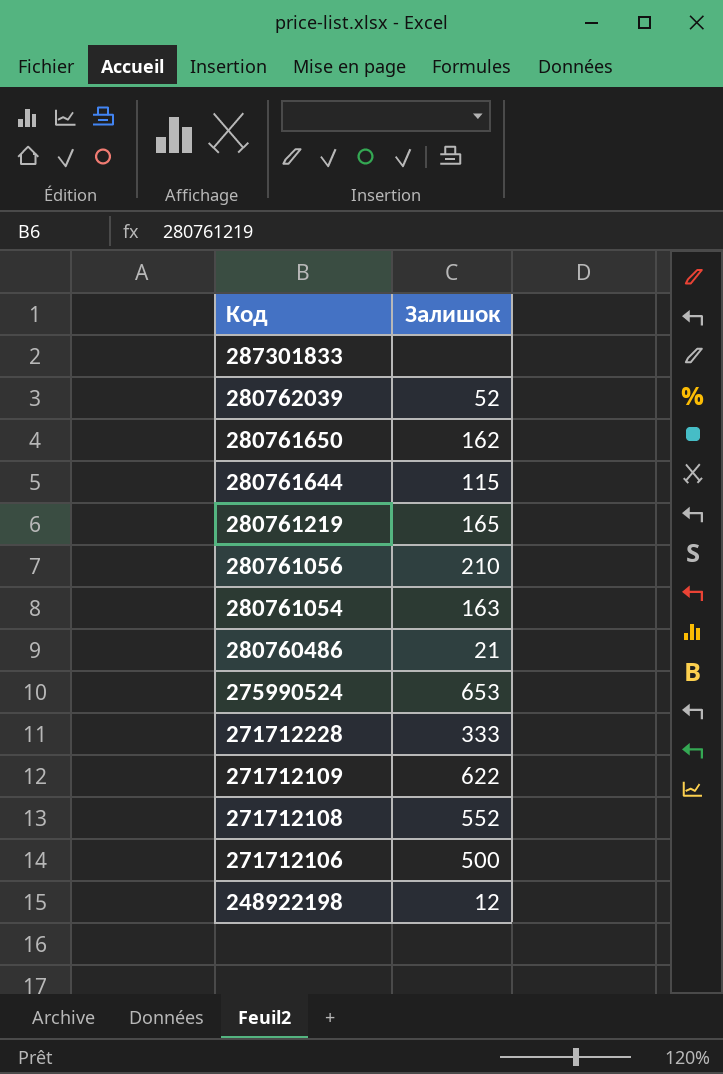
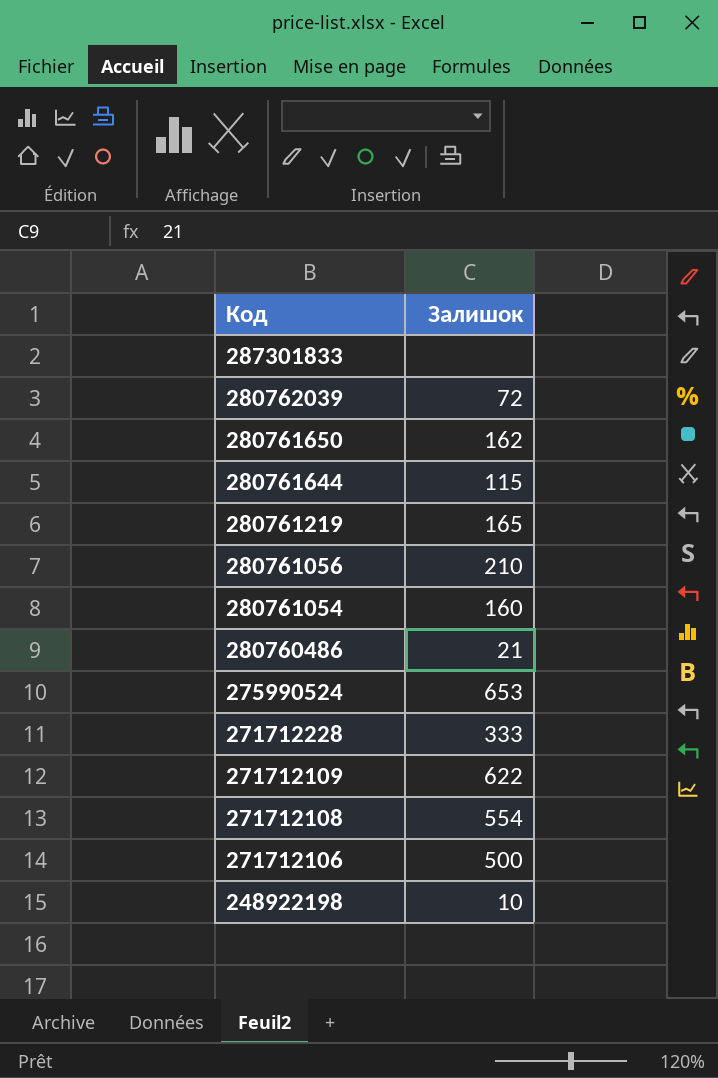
280762039 | Залишок: 52 -> 72
280761054 | Залишок: 163 -> 160
271712108 | Залишок: 552 -> 554
248922198 | Залишок: 12 -> 10

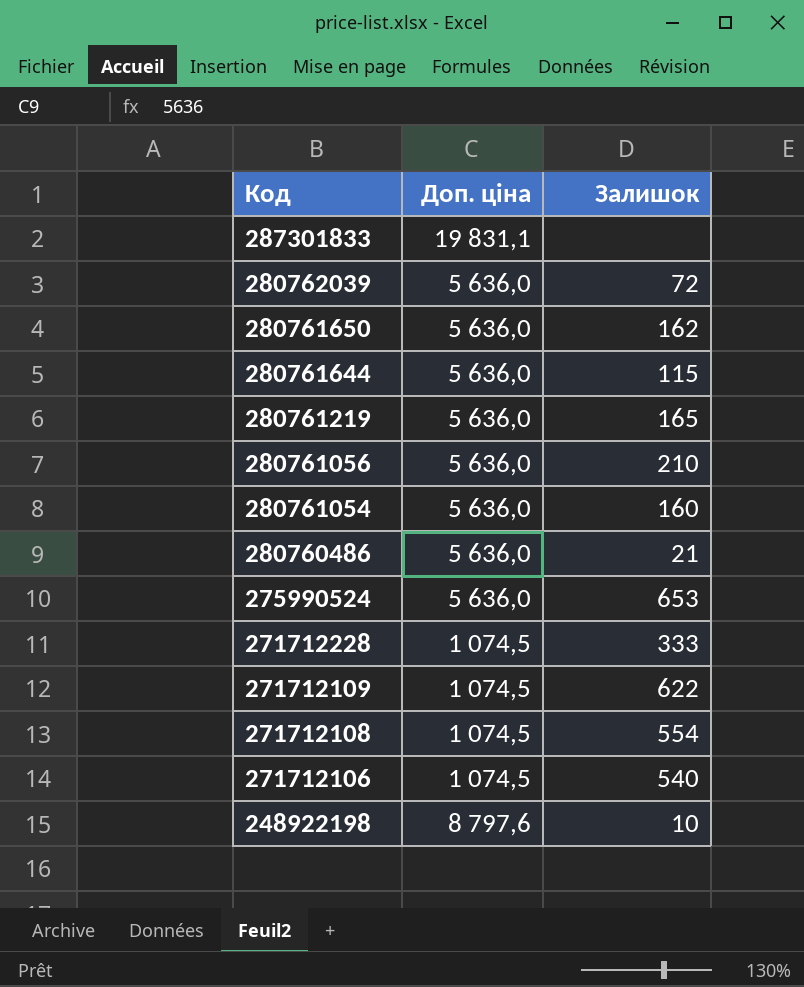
column Доп. ціна | position: none -> 2
271712106 | Залишок: 500 -> 540

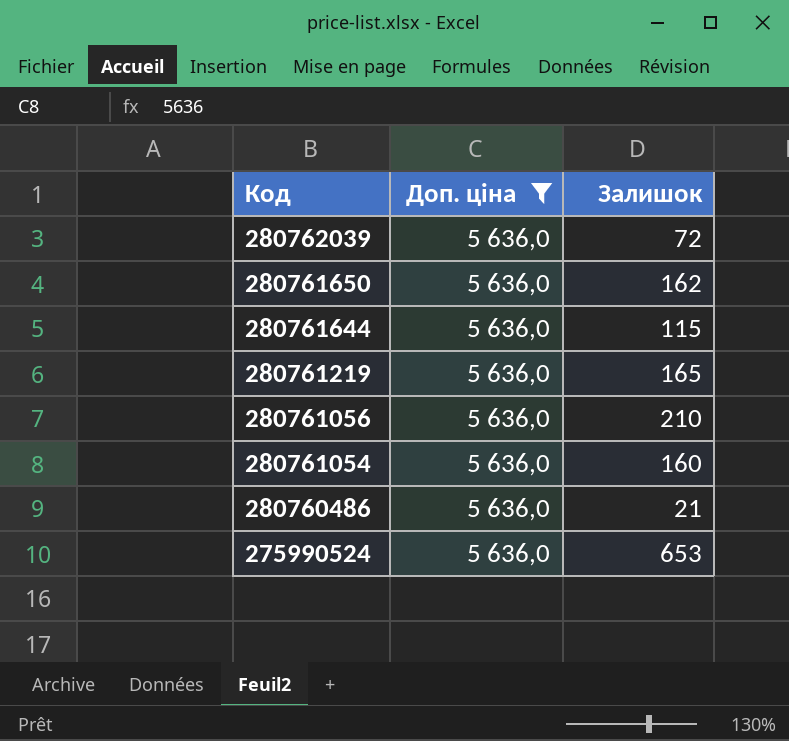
filter: none -> Доп. ціна = 5 636,0

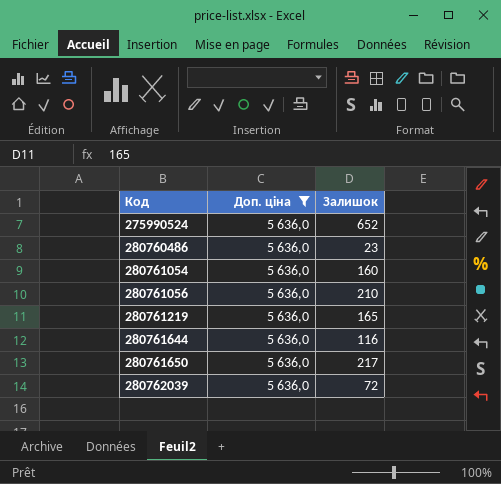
row order: Код descending -> Код ascending
275990524 | Залишок: 653 -> 652
280760486 | Залишок: 21 -> 23
280761644 | Залишок: 115 -> 116
280761650 | Залишок: 162 -> 217

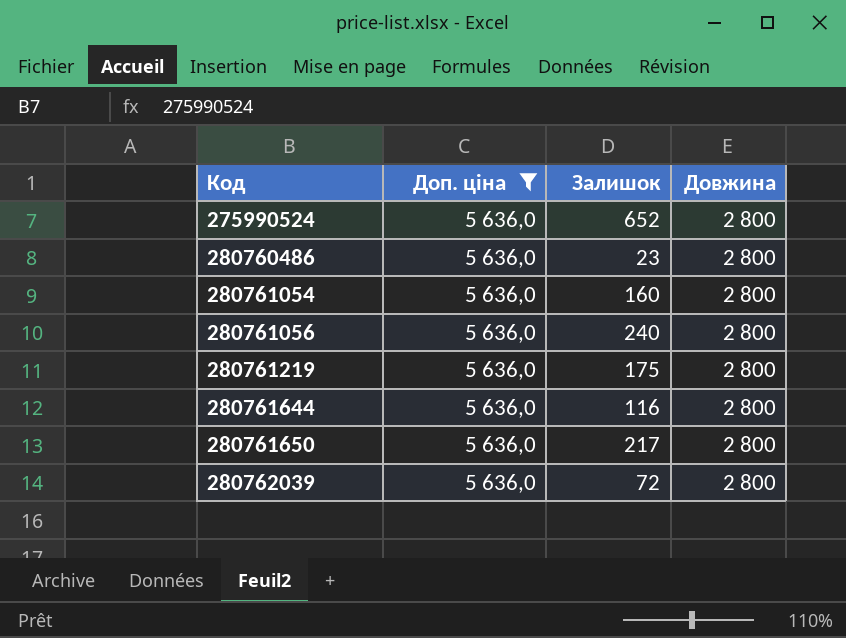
column Довжина | position: none -> 4
280761056 | Залишок: 210 -> 240
280761219 | Залишок: 165 -> 175

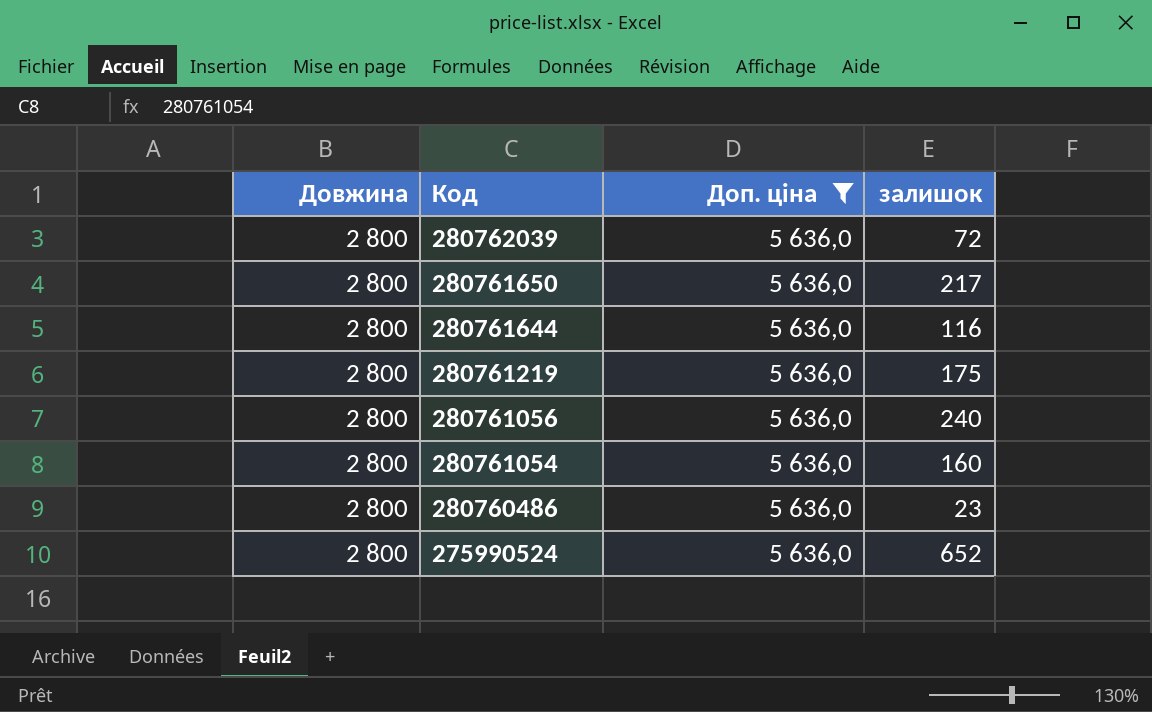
row order: Код ascending -> Код descending
column Довжина | position: 4 -> 1
column name: Залишок -> залишок

